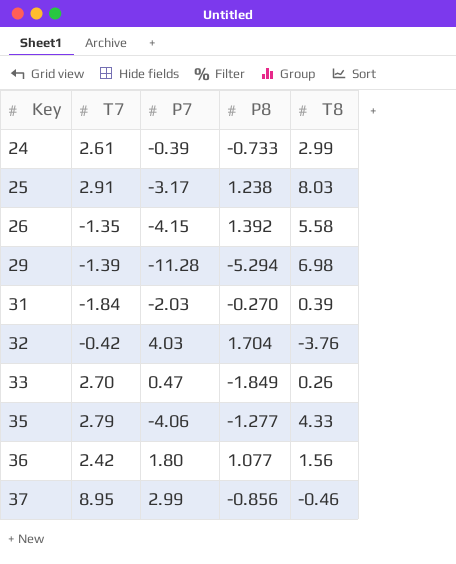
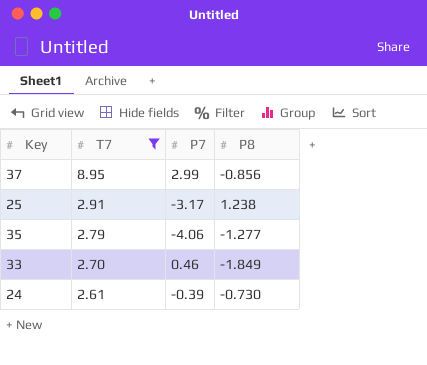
filter: none -> T7 >= 2.61
row order: Key ascending -> T7 descending
column T8 | position: 5 -> none
33 | P7: 0.47 -> 0.46
24 | P8: -0.733 -> -0.730

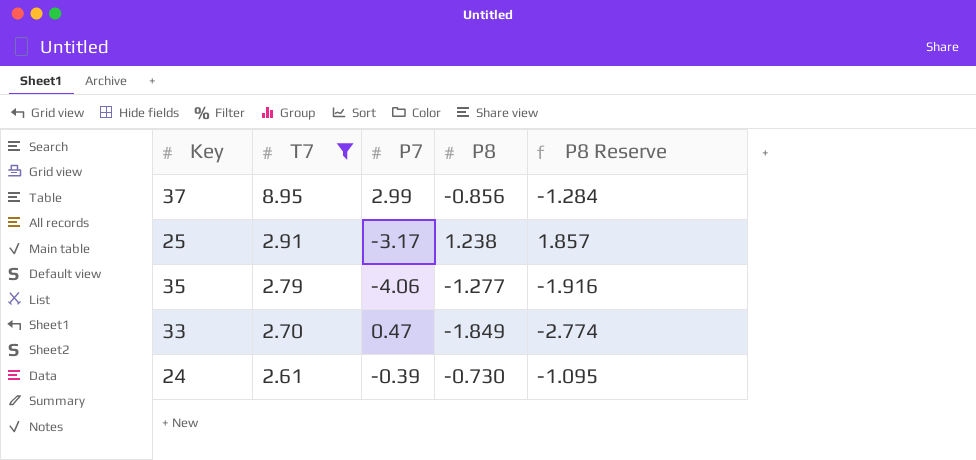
column P8 Reserve | formula: none -> [P8] * 1.5
33 | P7: 0.46 -> 0.47

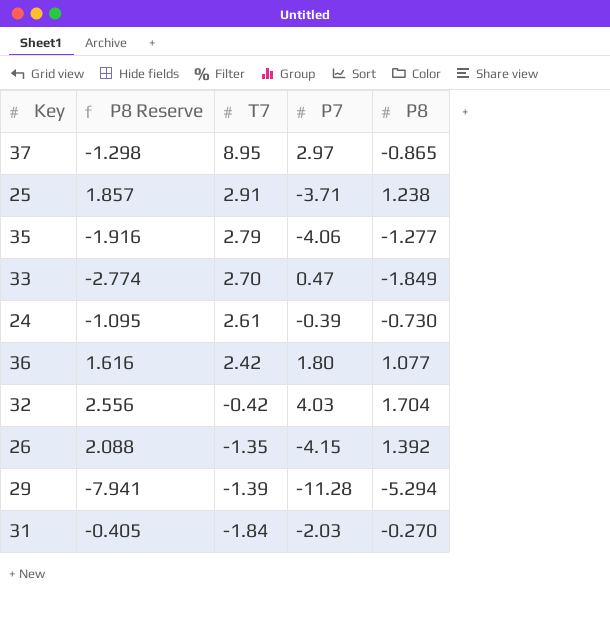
filter: T7 >= 2.61 -> none
column P8 Reserve | position: 5 -> 2
37 | P8 Reserve: -1.284 -> -1.298
37 | P7: 2.99 -> 2.97
37 | P8: -0.856 -> -0.865
25 | P7: -3.17 -> -3.71

